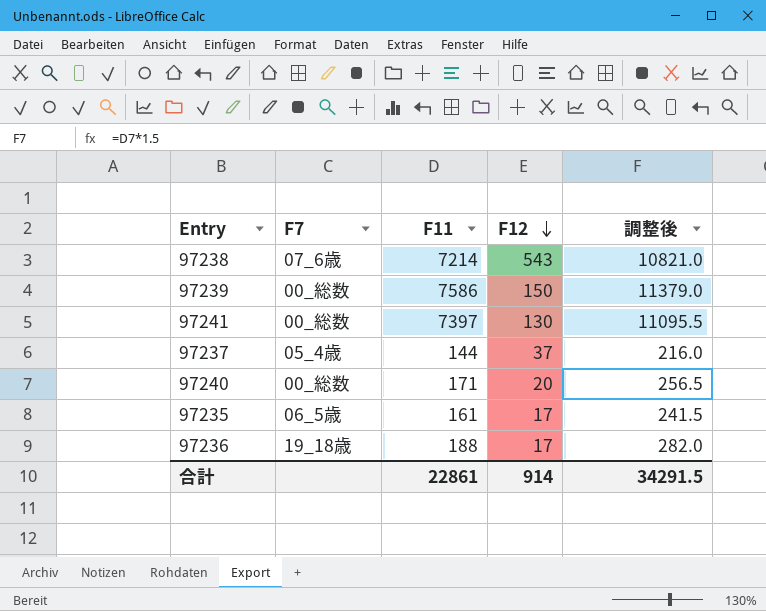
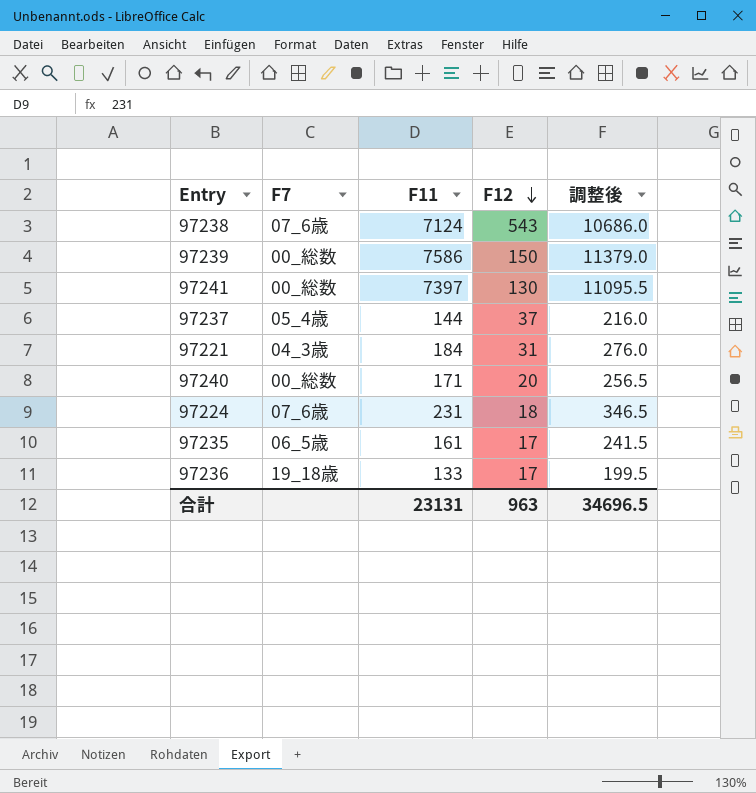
97238 | F11: 7214 -> 7124
97238 | 調整後: 10821.0 -> 10686.0
row 97221: none -> 04_3歳 | 184 | 31 | 276.0
row 97224: none -> 07_6歳 | 231 | 18 | 346.5
97236 | F11: 188 -> 133
97236 | 調整後: 282.0 -> 199.5
合計 | F11: 22861 -> 23131
合計 | F12: 914 -> 963
合計 | 調整後: 34291.5 -> 34696.5

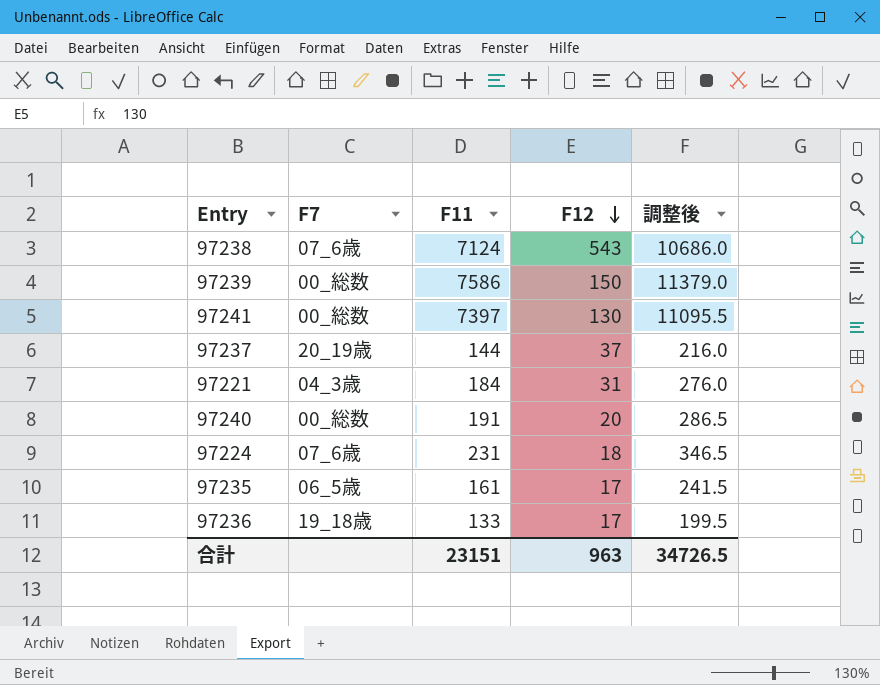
97237 | F7: 05_4歳 -> 20_19歳
97240 | F11: 171 -> 191
97240 | 調整後: 256.5 -> 286.5
合計 | F11: 23131 -> 23151
合計 | 調整後: 34696.5 -> 34726.5

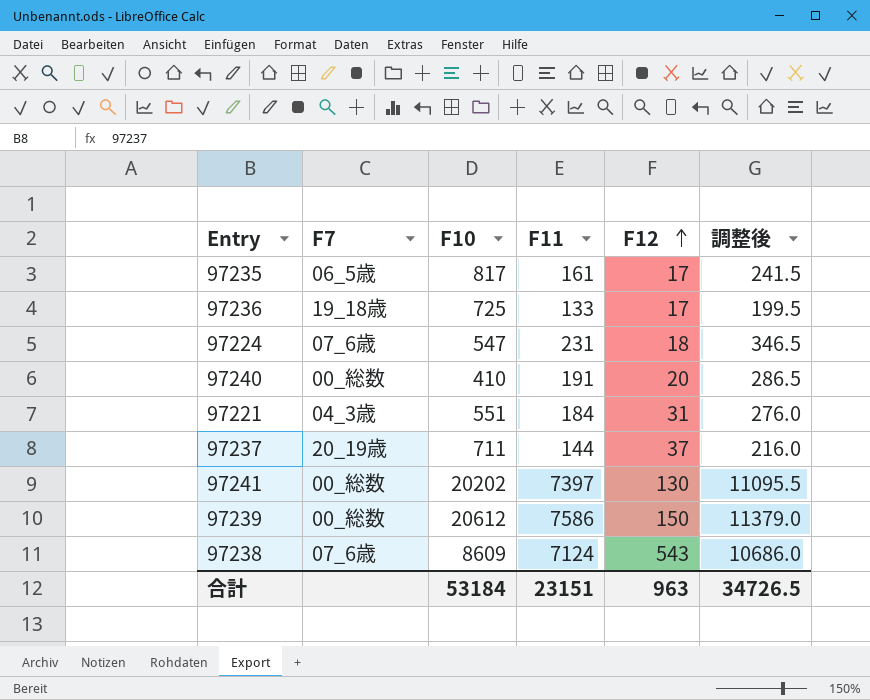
row order: F12 descending -> F12 ascending
column F10 | position: none -> 3

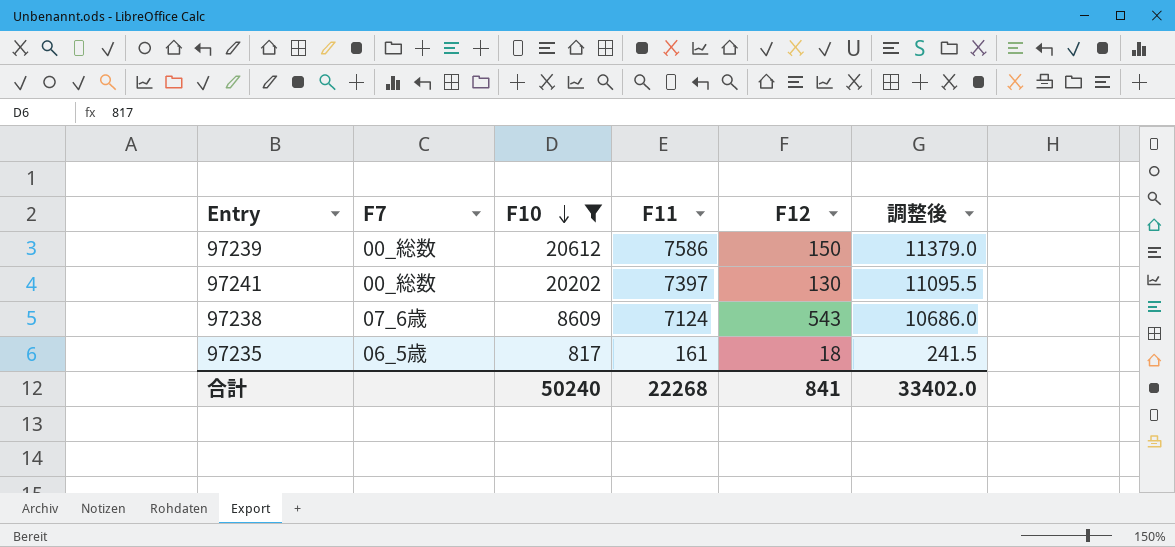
filter: none -> F10 >= 817
row order: F12 ascending -> F10 descending
97235 | F12: 17 -> 18
合計 | F10: 53184 -> 50240
合計 | F11: 23151 -> 22268
合計 | F12: 963 -> 841
合計 | 調整後: 34726.5 -> 33402.0

